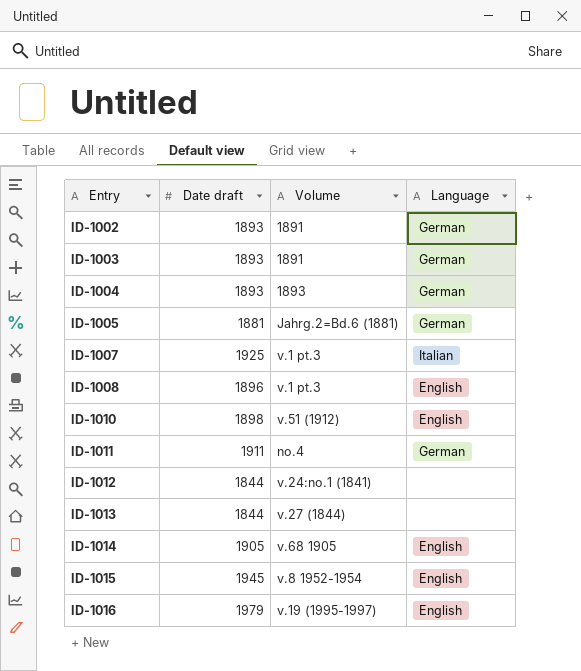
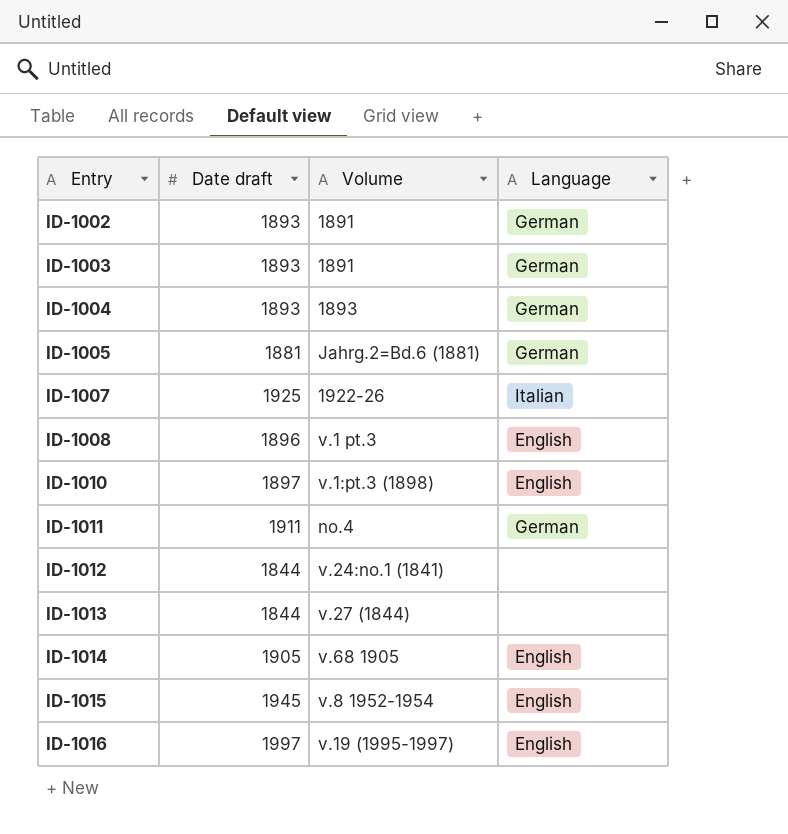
ID-1007 | Volume: v.1 pt.3 -> 1922-26
ID-1010 | Date draft: 1898 -> 1897
ID-1010 | Volume: v.51 (1912) -> v.1:pt.3 (1898)
ID-1016 | Date draft: 1979 -> 1997

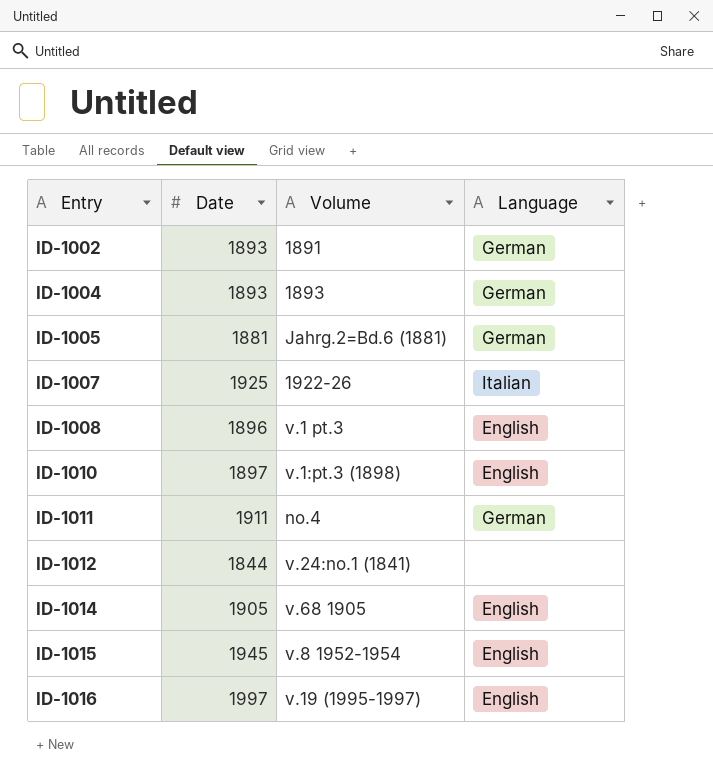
column name: Date draft -> Date
row ID-1003: 1893 | 1891 | German -> none
row ID-1013: 1844 | v.27 (1844) | none -> none

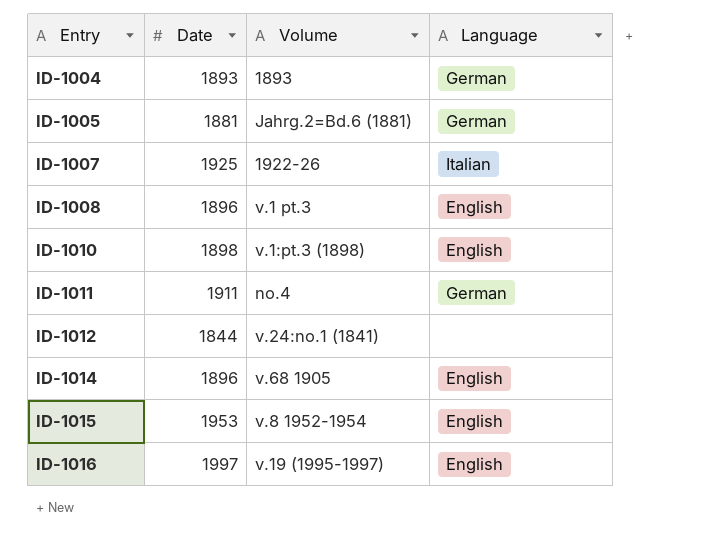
row ID-1002: 1893 | 1891 | German -> none
ID-1010 | Date: 1897 -> 1898
ID-1014 | Date: 1905 -> 1896
ID-1015 | Date: 1945 -> 1953

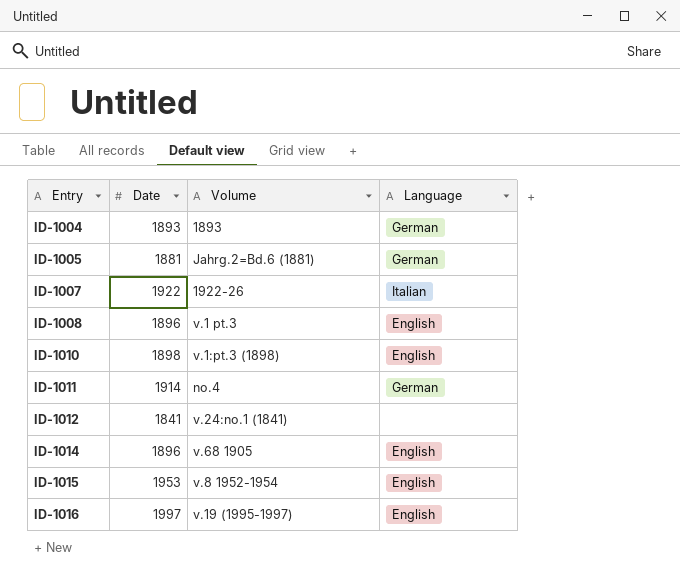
ID-1007 | Date: 1925 -> 1922
ID-1011 | Date: 1911 -> 1914
ID-1012 | Date: 1844 -> 1841

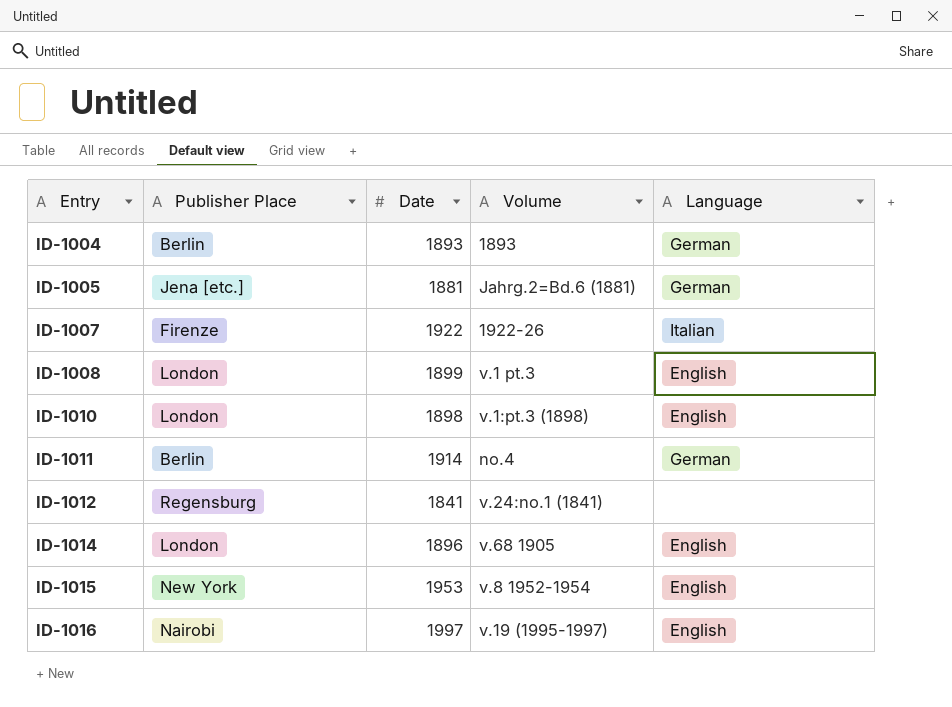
column Publisher Place | position: none -> 2
ID-1008 | Date: 1896 -> 1899

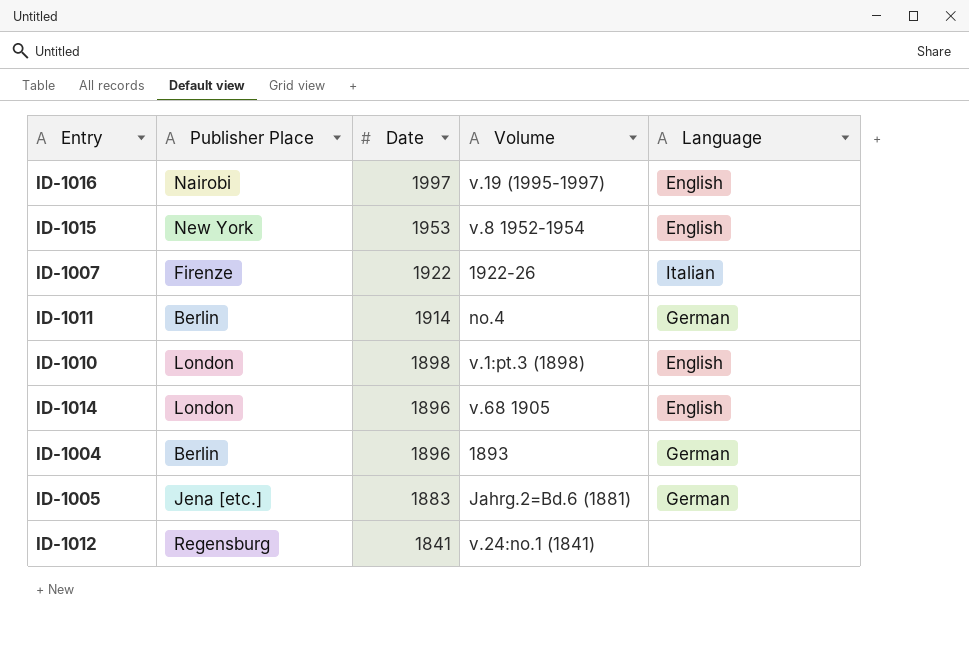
row order: Entry ascending -> Date descending
row ID-1008: London | 1899 | v.1 pt.3 | English -> none
ID-1004 | Date: 1893 -> 1896
ID-1005 | Date: 1881 -> 1883

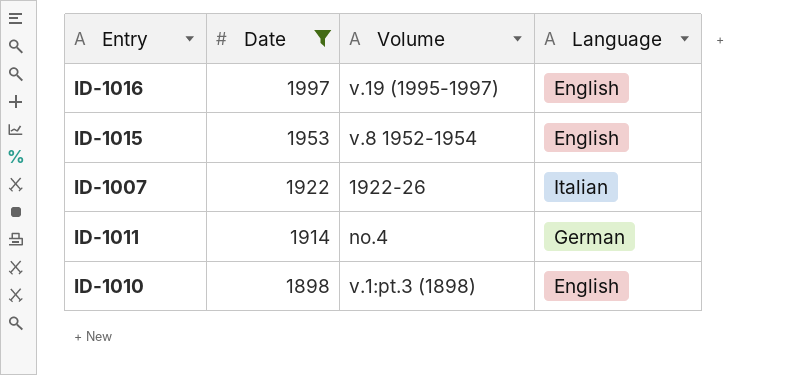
filter: none -> Date >= 1898
column Publisher Place | position: 2 -> none

